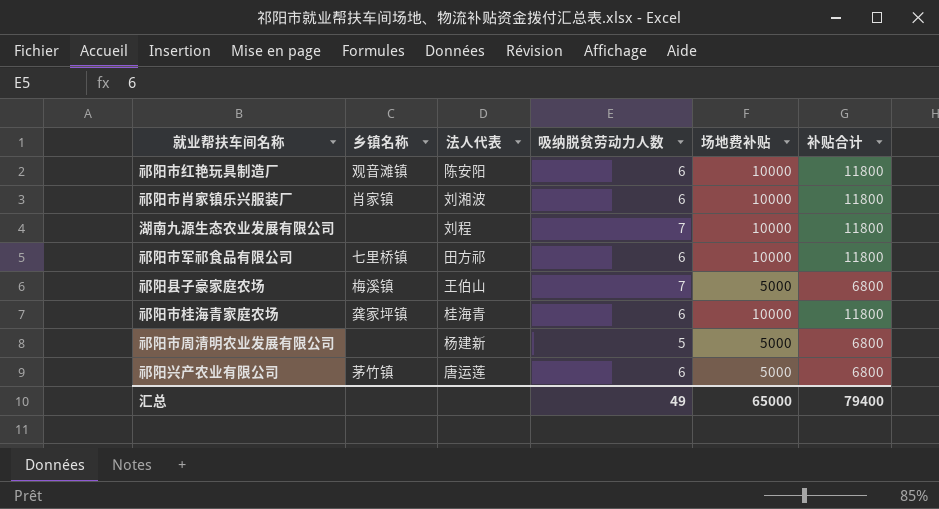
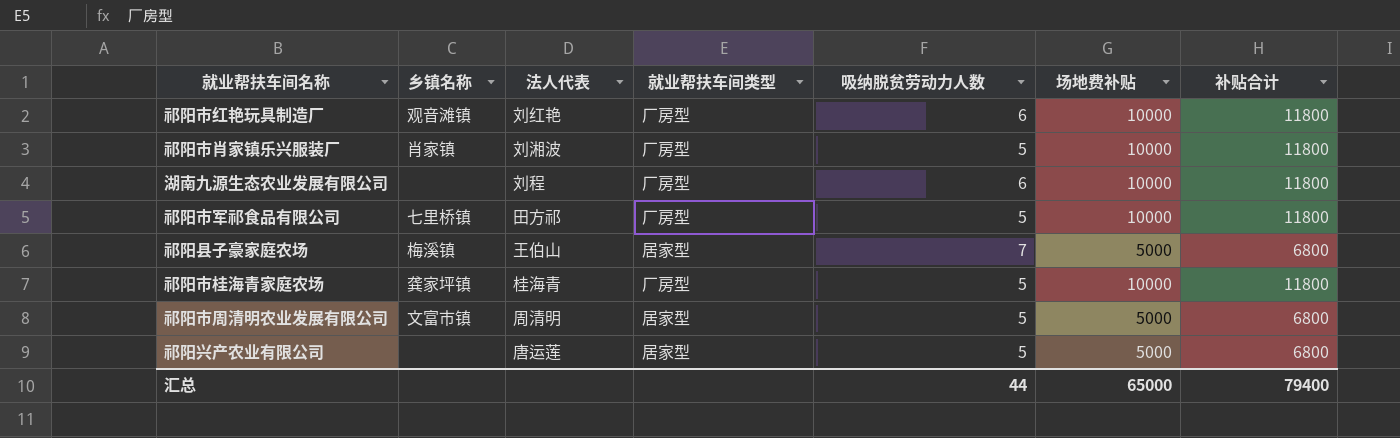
column 就业帮扶车间类型 | position: none -> 4
祁阳市红艳玩具制造厂 | 法人代表: 陈安阳 -> 刘红艳
祁阳市肖家镇乐兴服装厂 | 吸纳脱贫劳动力人数: 6 -> 5
湖南九源生态农业发展有限公司 | 吸纳脱贫劳动力人数: 7 -> 6
祁阳市军祁食品有限公司 | 吸纳脱贫劳动力人数: 6 -> 5
祁阳市桂海青家庭农场 | 吸纳脱贫劳动力人数: 6 -> 5
祁阳市周清明农业发展有限公司 | 乡镇名称: none -> 文富市镇
祁阳市周清明农业发展有限公司 | 法人代表: 杨建新 -> 周清明
祁阳兴产农业有限公司 | 乡镇名称: 茅竹镇 -> none
祁阳兴产农业有限公司 | 吸纳脱贫劳动力人数: 6 -> 5
汇总 | 吸纳脱贫劳动力人数: 49 -> 44

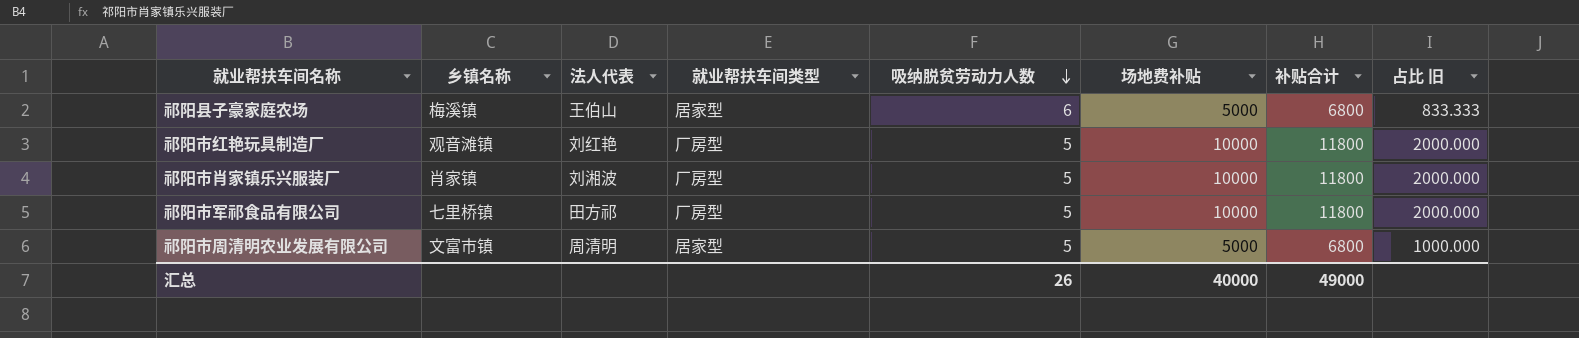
row order: none -> 吸纳脱贫劳动力人数 descending
column 占比 旧 | formula: none -> [场地费补贴] / [吸纳脱贫劳动力人数]
row 湖南九源生态农业发展有限公司: none | 刘程 | 厂房型 | 6 | 10000 | 11800 -> none
row 祁阳市桂海青家庭农场: 龚家坪镇 | 桂海青 | 厂房型 | 5 | 10000 | 11800 -> none
row 祁阳兴产农业有限公司: none | 唐运莲 | 居家型 | 5 | 5000 | 6800 -> none
祁阳县子豪家庭农场 | 吸纳脱贫劳动力人数: 7 -> 6
祁阳市红艳玩具制造厂 | 吸纳脱贫劳动力人数: 6 -> 5
汇总 | 吸纳脱贫劳动力人数: 44 -> 26
汇总 | 场地费补贴: 65000 -> 40000
汇总 | 补贴合计: 79400 -> 49000

